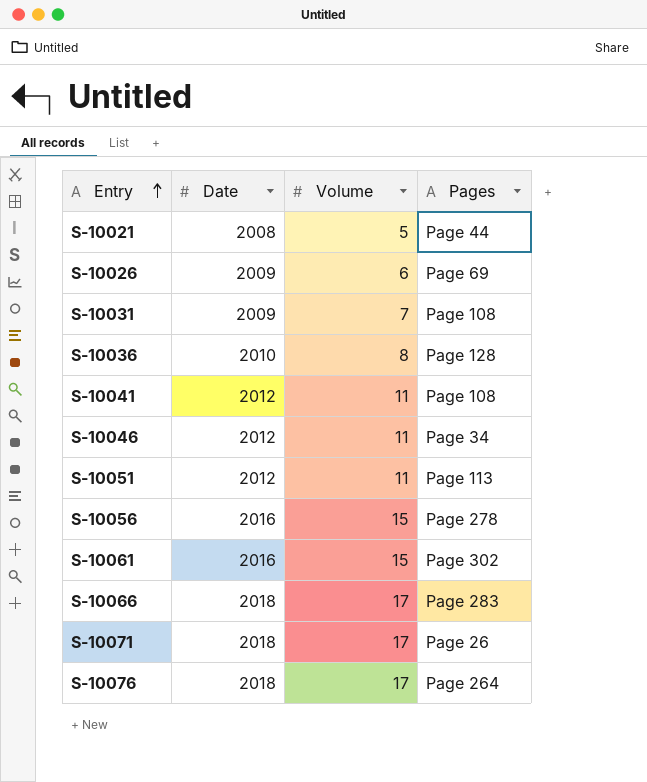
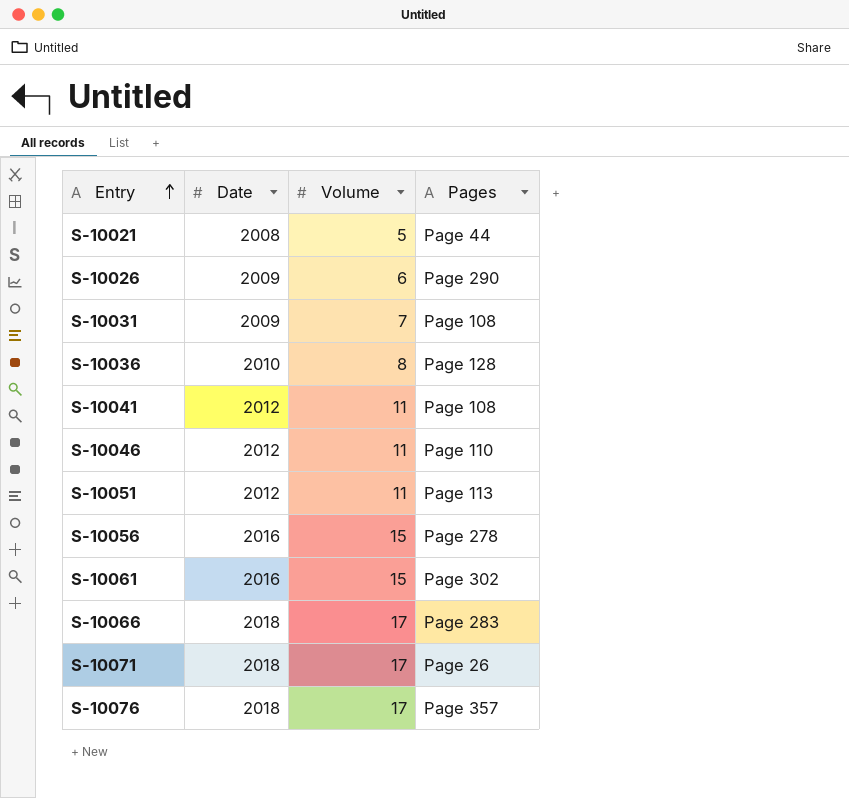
S-10026 | Pages: Page 69 -> Page 290
S-10046 | Pages: Page 34 -> Page 110
S-10076 | Pages: Page 264 -> Page 357

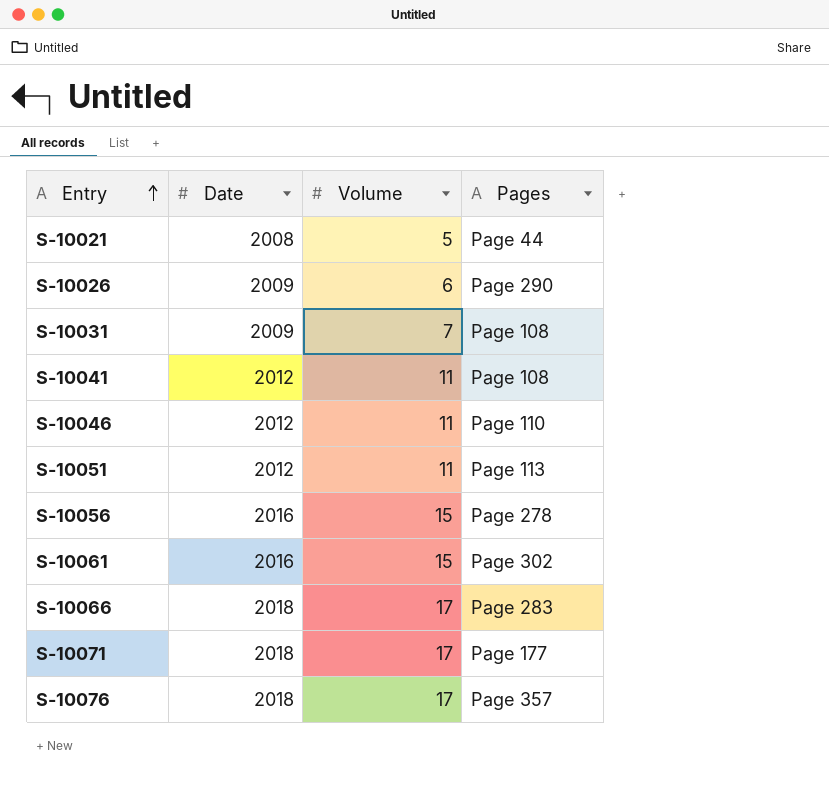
row S-10036: 2010 | 8 | Page 128 -> none
S-10071 | Pages: Page 26 -> Page 177

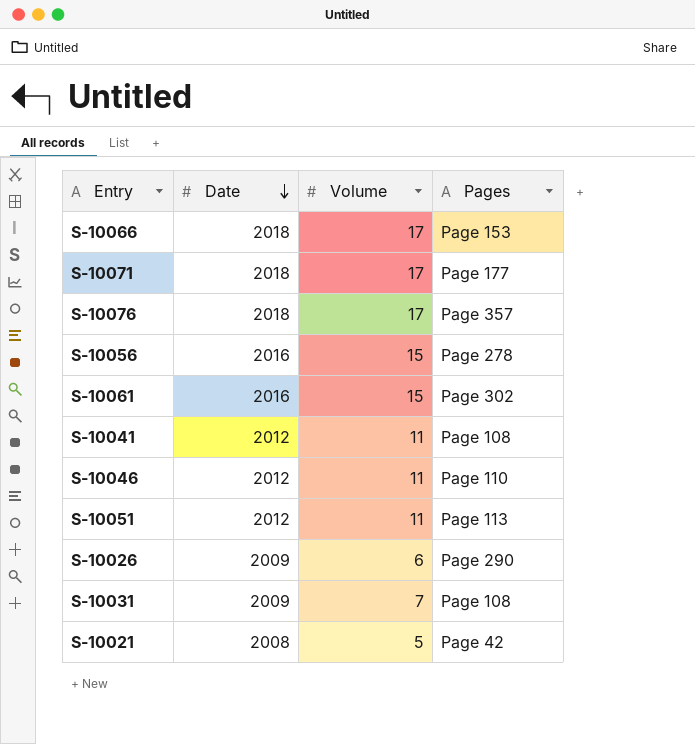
row order: Entry ascending -> Date descending
S-10066 | Pages: Page 283 -> Page 153
S-10021 | Pages: Page 44 -> Page 42

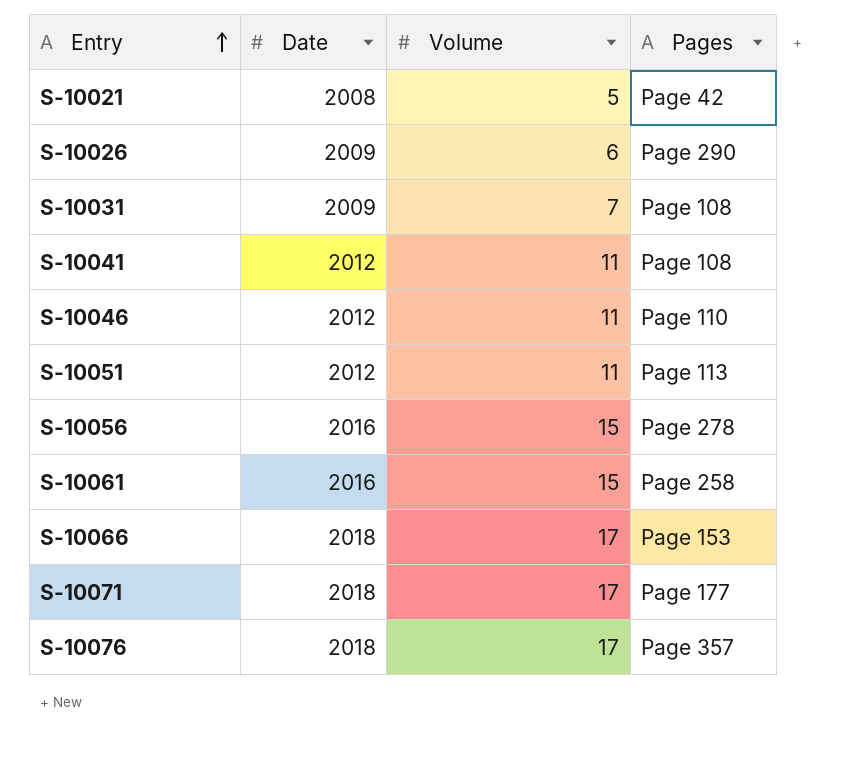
row order: Date descending -> Entry ascending
S-10061 | Pages: Page 302 -> Page 258

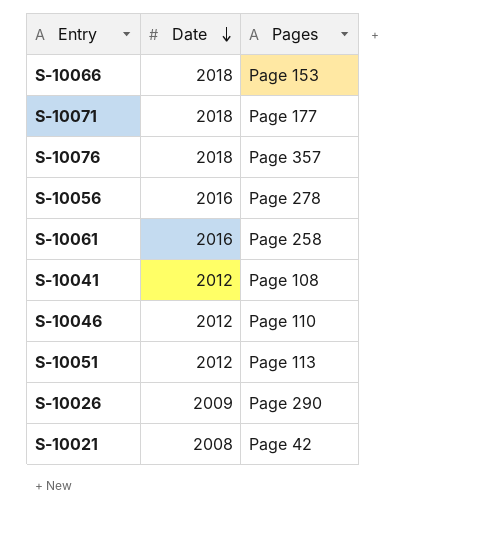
row order: Entry ascending -> Date descending
column Volume | position: 3 -> none
row S-10031: 2009 | 7 | Page 108 -> none

